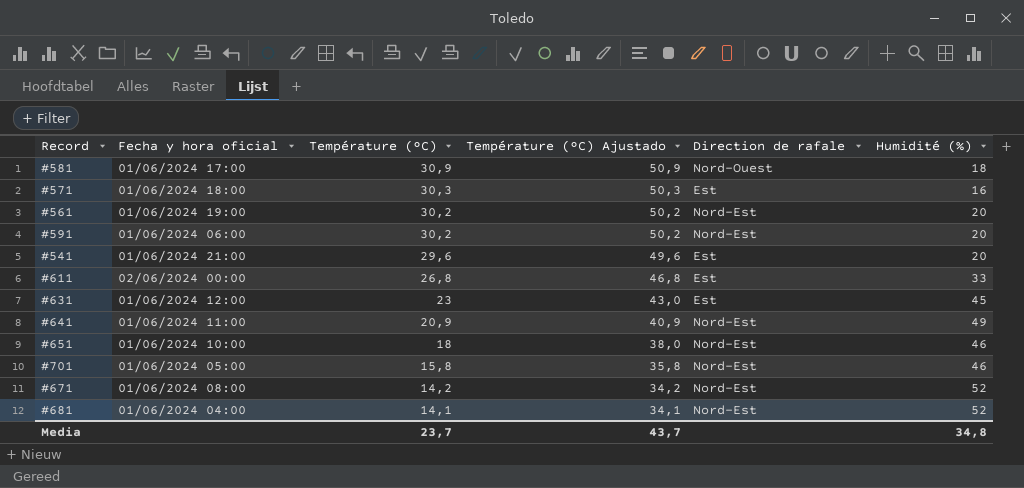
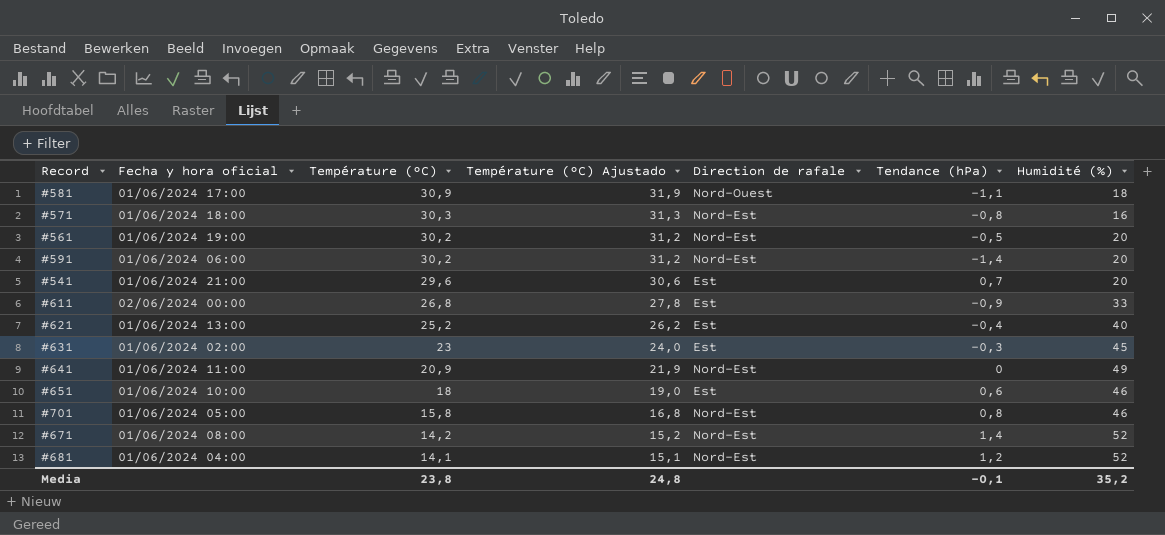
column Température (ºC) Ajustado | formula: [Température (ºC)] + 20 -> [Température (ºC)] + 1
column Tendance (hPa) | position: none -> 6
#571 | Direction de rafale: Est -> Nord-Est
row #621: none -> 01/06/2024 13:00 | 25,2 | 26,2 | Est | -0,4 | 40
#631 | Fecha y hora oficial: 01/06/2024 12:00 -> 01/06/2024 02:00
#651 | Direction de rafale: Nord-Est -> Est
Media | Température (ºC): 23,7 -> 23,8
Media | Température (ºC) Ajustado: 43,7 -> 24,8
Media | Humidité (%): 34,8 -> 35,2

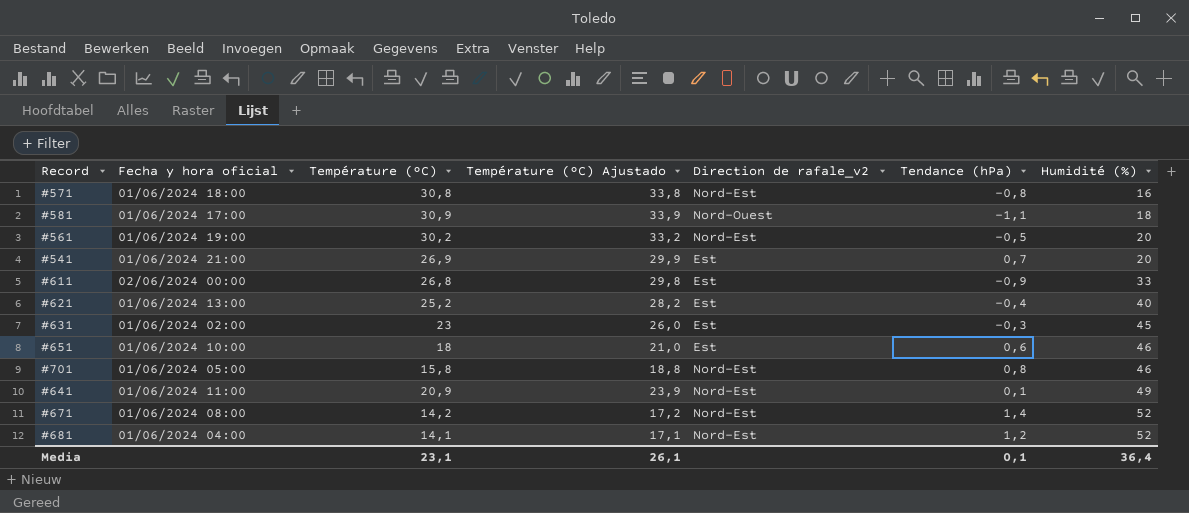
row order: Température (ºC) descending -> Humidité (%) ascending
column Température (ºC) Ajustado | formula: [Température (ºC)] + 1 -> [Température (ºC)] + 3
column name: Direction de rafale -> Direction de rafale_v2
row #591: 01/06/2024 06:00 | 30,2 | 31,2 | Nord-Est | -1,4 | 20 -> none
#571 | Température (ºC): 30,3 -> 30,8
#541 | Température (ºC): 29,6 -> 26,9
#641 | Tendance (hPa): 0 -> 0,1
Media | Température (ºC): 23,8 -> 23,1
Media | Température (ºC) Ajustado: 24,8 -> 26,1
Media | Tendance (hPa): -0,1 -> 0,1
Media | Humidité (%): 35,2 -> 36,4

